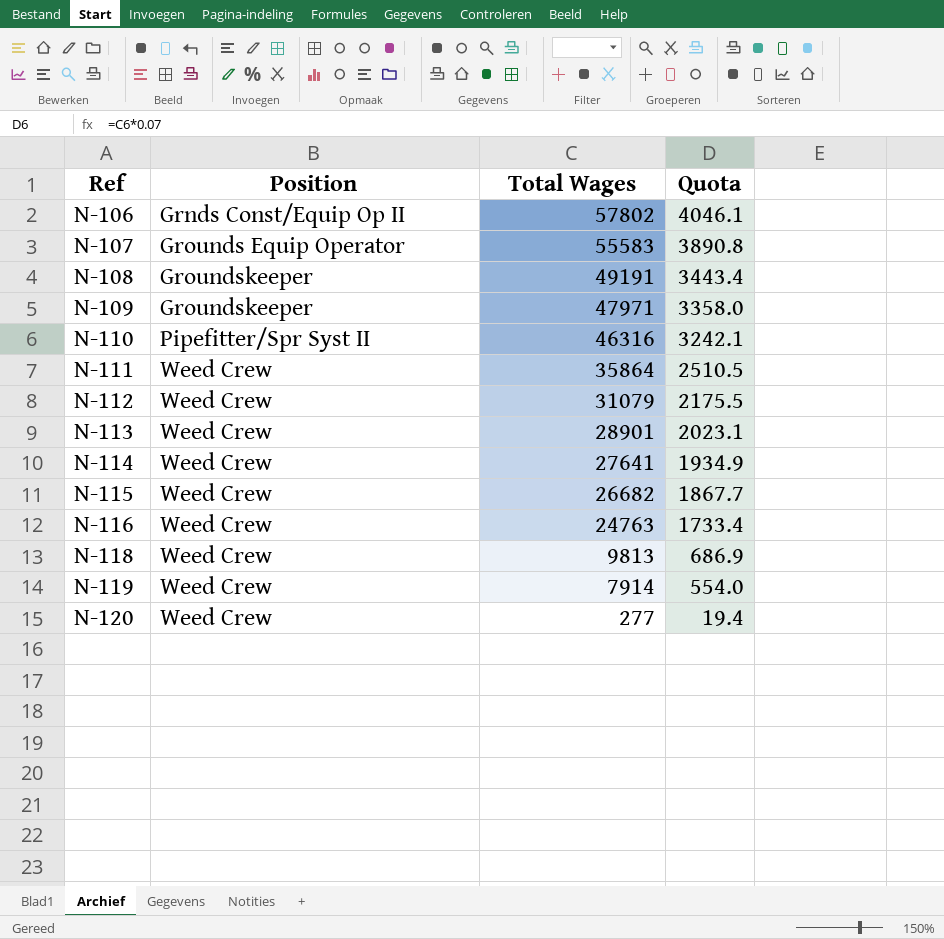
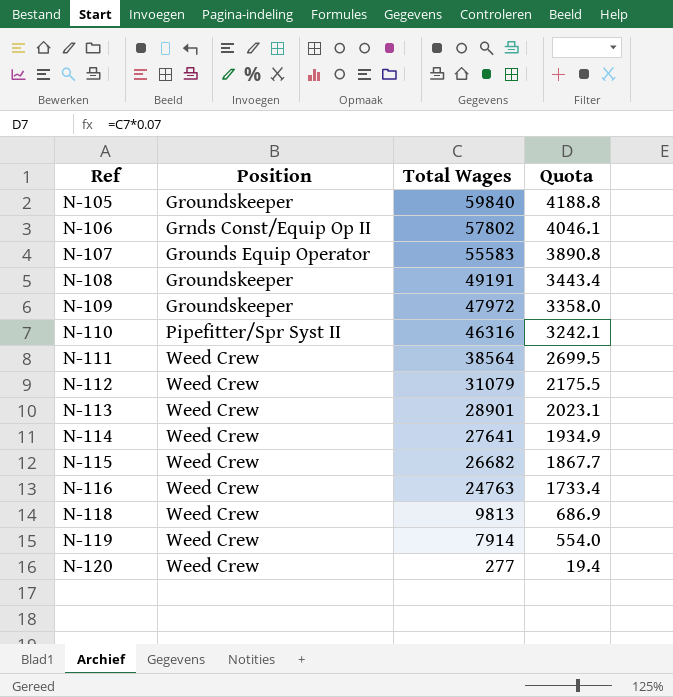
row N-105: none -> Groundskeeper | 59840 | 4188.8
N-109 | Total Wages: 47971 -> 47972
N-111 | Total Wages: 35864 -> 38564
N-111 | Quota: 2510.5 -> 2699.5

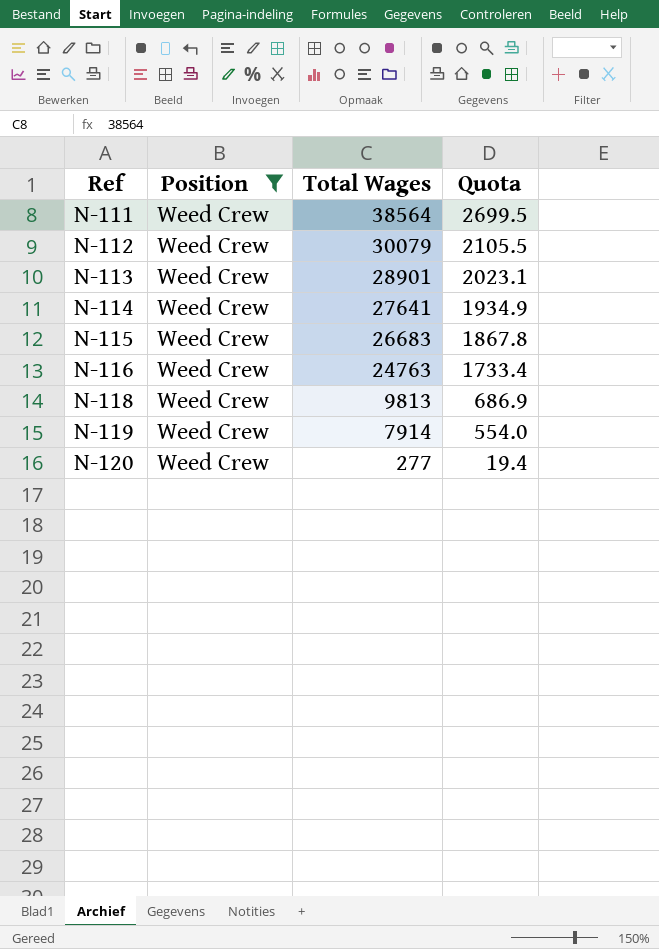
filter: none -> Position = Weed Crew
N-112 | Total Wages: 31079 -> 30079
N-112 | Quota: 2175.5 -> 2105.5
N-115 | Total Wages: 26682 -> 26683
N-115 | Quota: 1867.7 -> 1867.8

